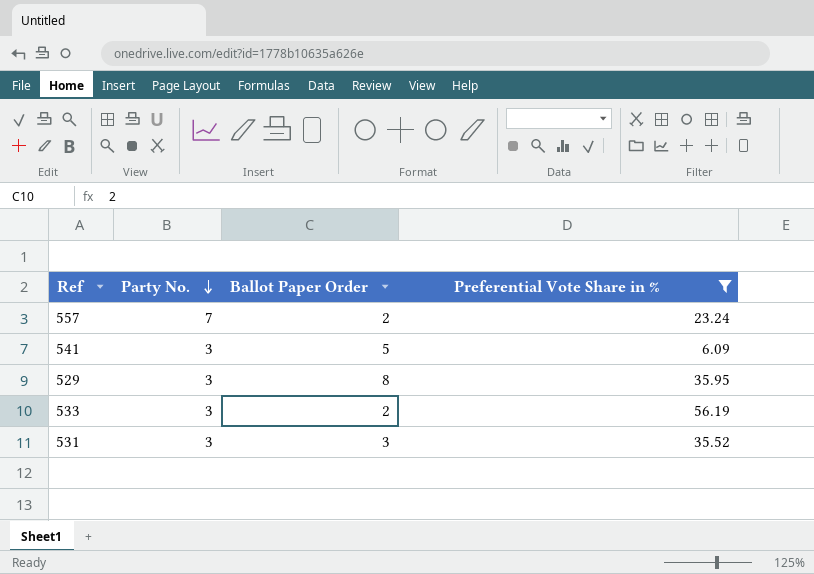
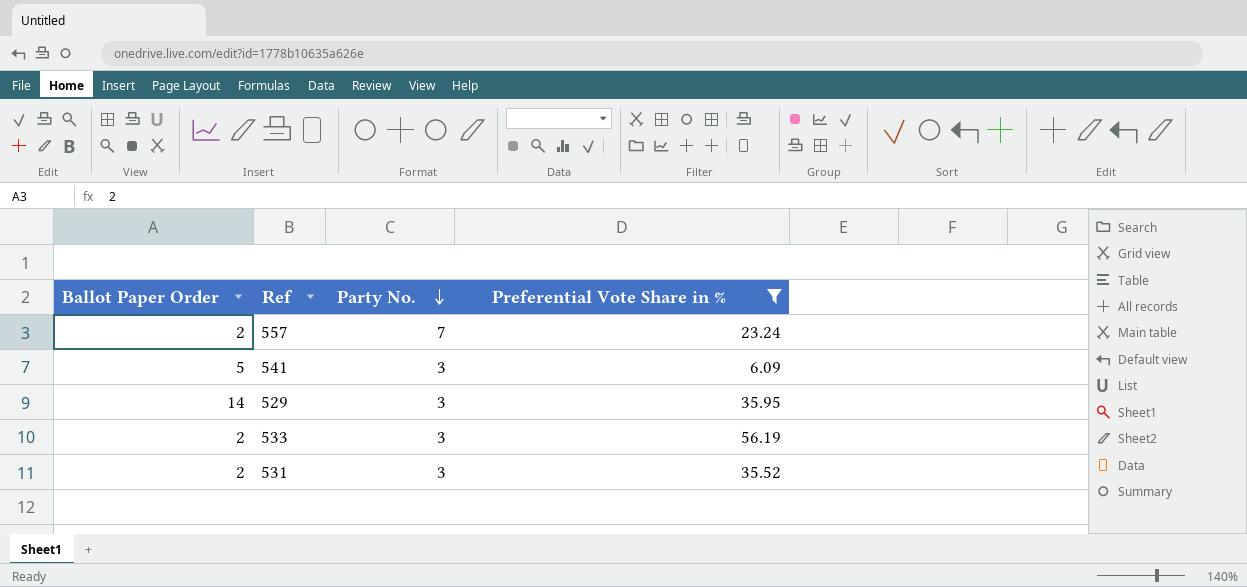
column Ballot Paper Order | position: 3 -> 1
529 | Ballot Paper Order: 8 -> 14
531 | Ballot Paper Order: 3 -> 2

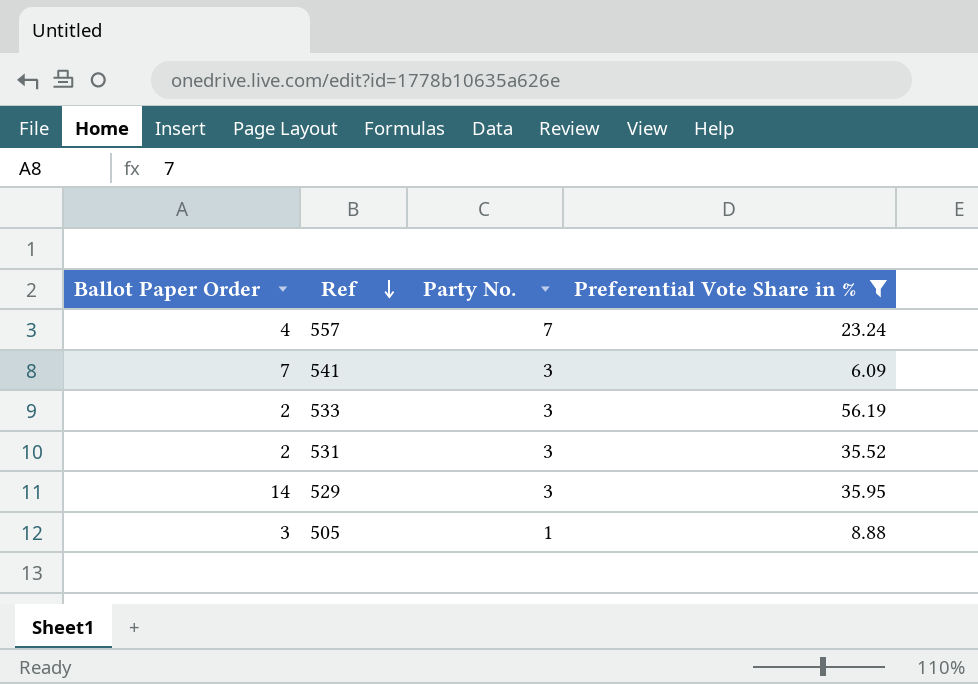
row order: Party No. descending -> Ref descending
557 | Ballot Paper Order: 2 -> 4
541 | Ballot Paper Order: 5 -> 7
row 505: none -> 3 | 1 | 8.88

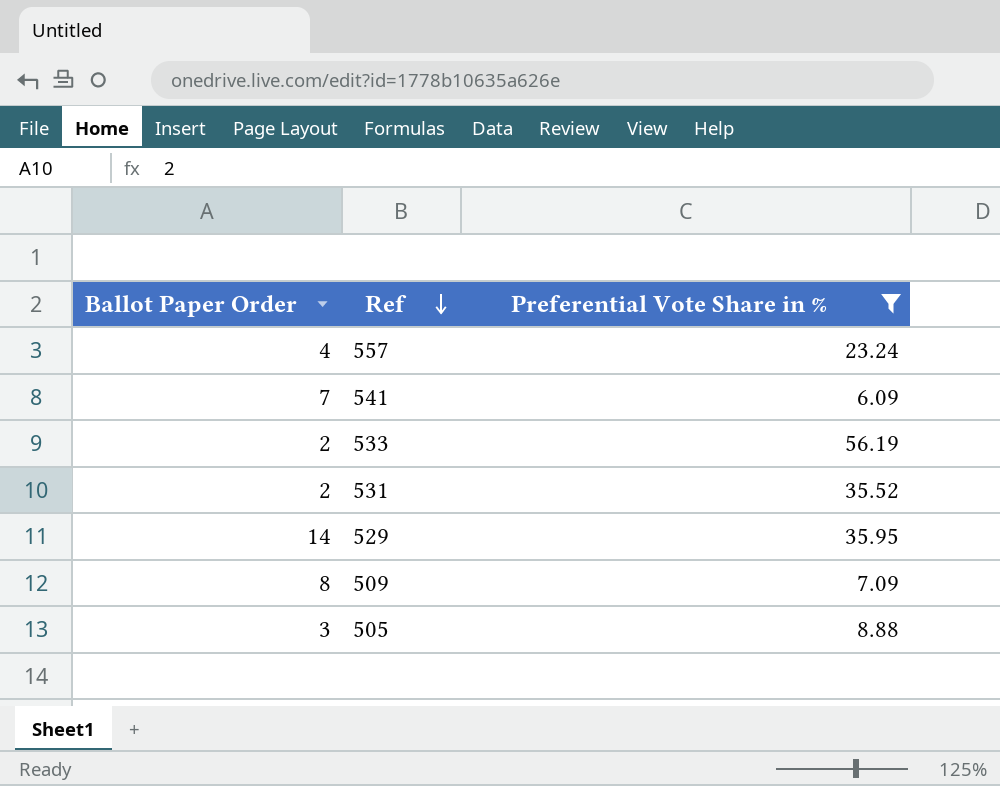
column Party No. | position: 3 -> none
row 509: none -> 8 | 7.09

